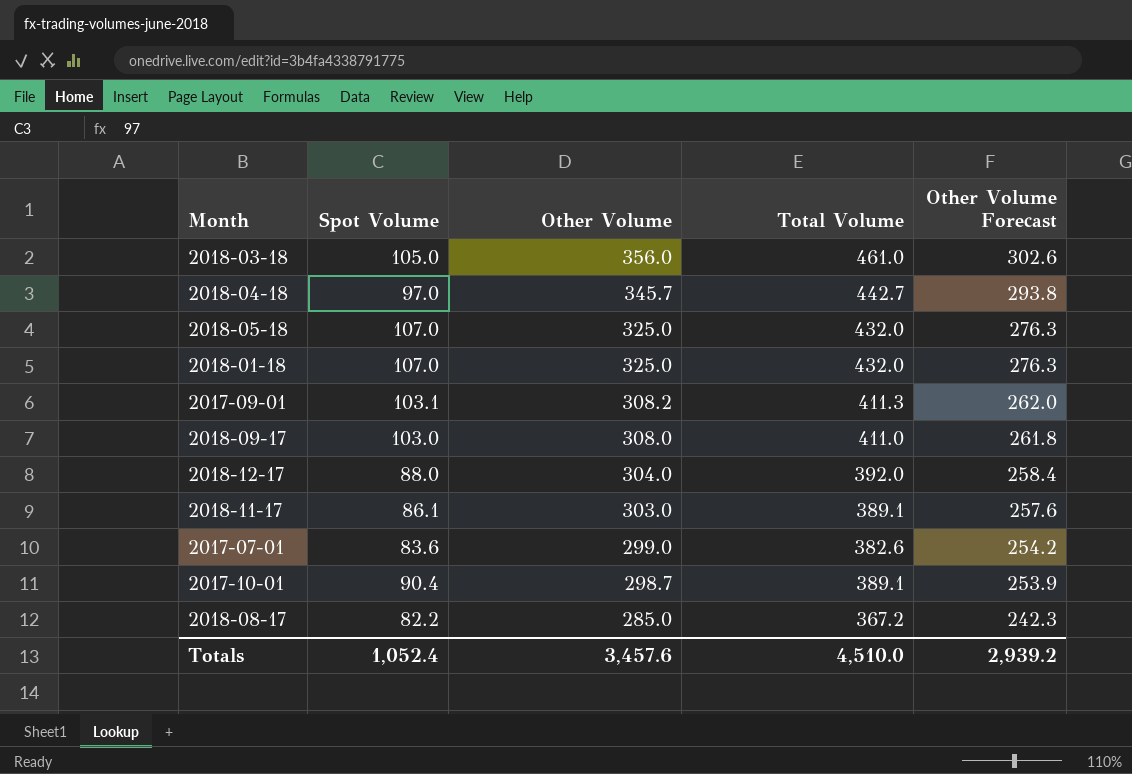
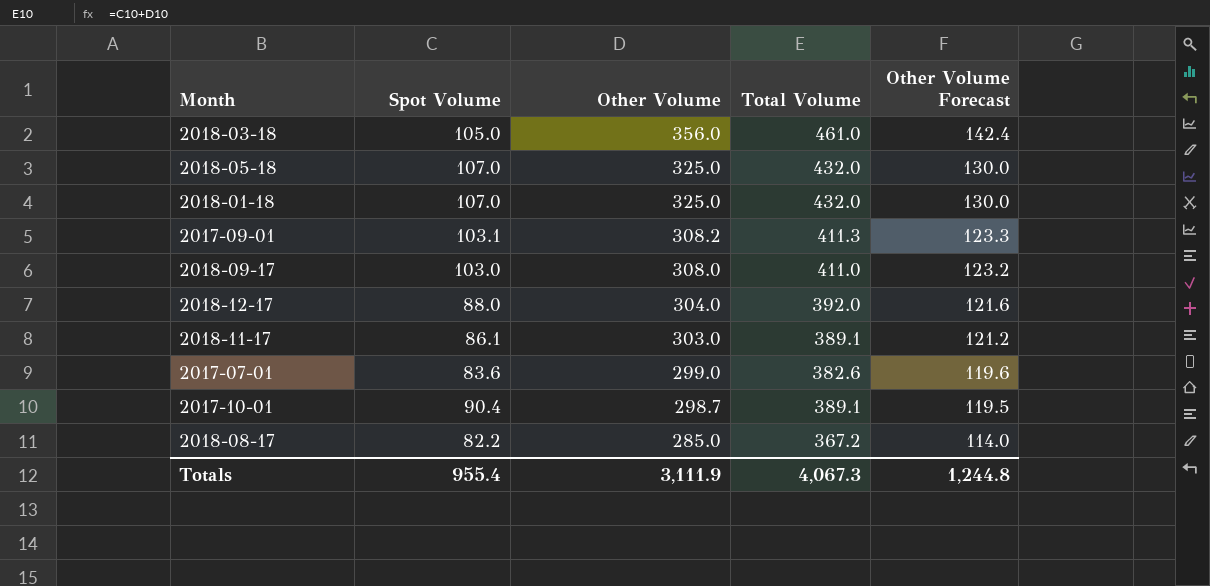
column Other Volume Forecast | formula: [Other Volume] * 0.85 -> [Other Volume] * 0.4
row 2018-04-18: 97.0 | 345.7 | 442.7 | 293.8 -> none
Totals | Spot Volume: 1,052.4 -> 955.4
Totals | Other Volume: 3,457.6 -> 3,111.9
Totals | Total Volume: 4,510.0 -> 4,067.3
Totals | Other Volume Forecast: 2,939.2 -> 1,244.8

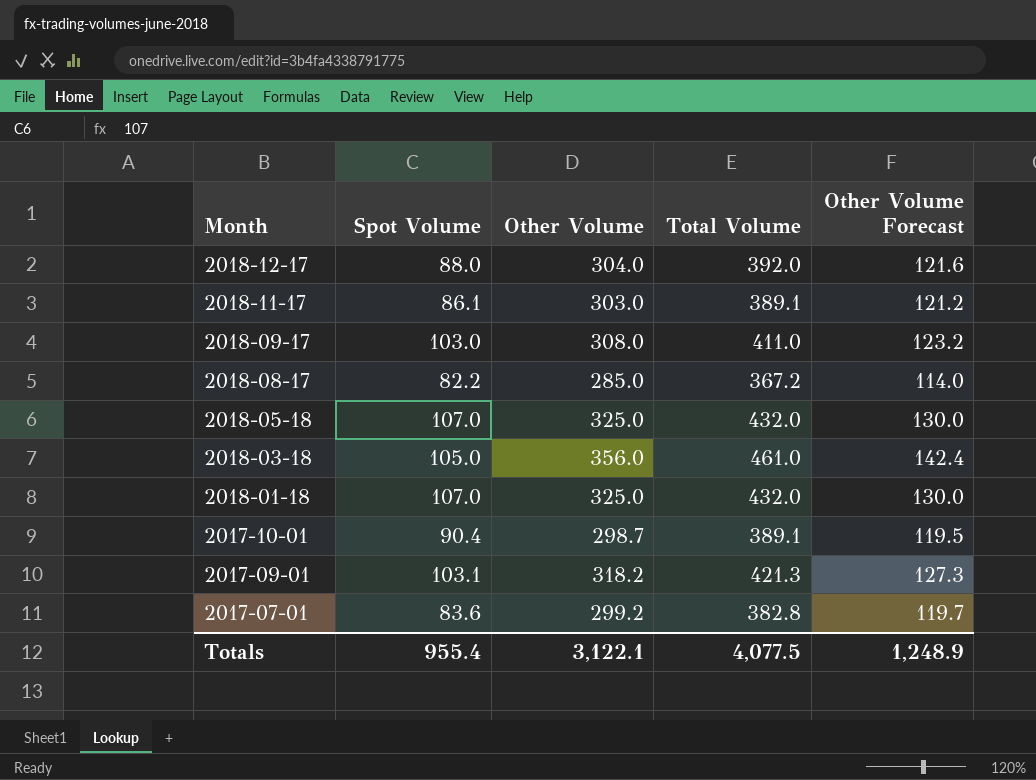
row order: Other Volume descending -> Month descending
2017-09-01 | Other Volume: 308.2 -> 318.2
2017-09-01 | Total Volume: 411.3 -> 421.3
2017-09-01 | Other Volume Forecast: 123.3 -> 127.3
2017-07-01 | Other Volume: 299.0 -> 299.2
2017-07-01 | Total Volume: 382.6 -> 382.8
2017-07-01 | Other Volume Forecast: 119.6 -> 119.7
Totals | Other Volume: 3,111.9 -> 3,122.1
Totals | Total Volume: 4,067.3 -> 4,077.5
Totals | Other Volume Forecast: 1,244.8 -> 1,248.9

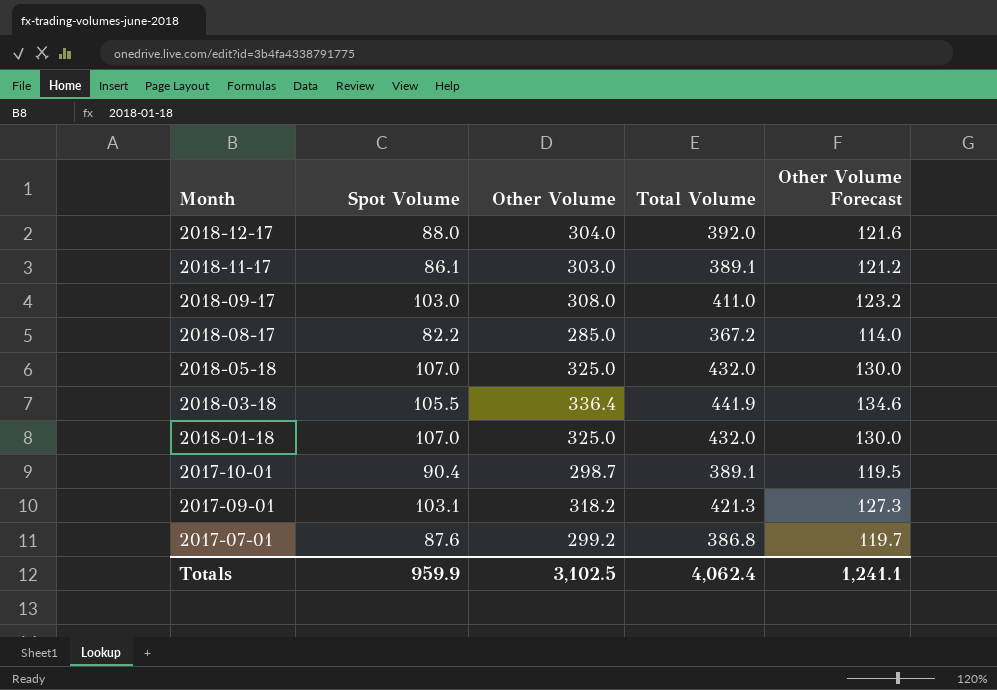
2018-03-18 | Spot Volume: 105.0 -> 105.5
2018-03-18 | Other Volume: 356.0 -> 336.4
2018-03-18 | Total Volume: 461.0 -> 441.9
2018-03-18 | Other Volume Forecast: 142.4 -> 134.6
2017-07-01 | Spot Volume: 83.6 -> 87.6
2017-07-01 | Total Volume: 382.8 -> 386.8
Totals | Spot Volume: 955.4 -> 959.9
Totals | Other Volume: 3,122.1 -> 3,102.5
Totals | Total Volume: 4,077.5 -> 4,062.4
Totals | Other Volume Forecast: 1,248.9 -> 1,241.1

